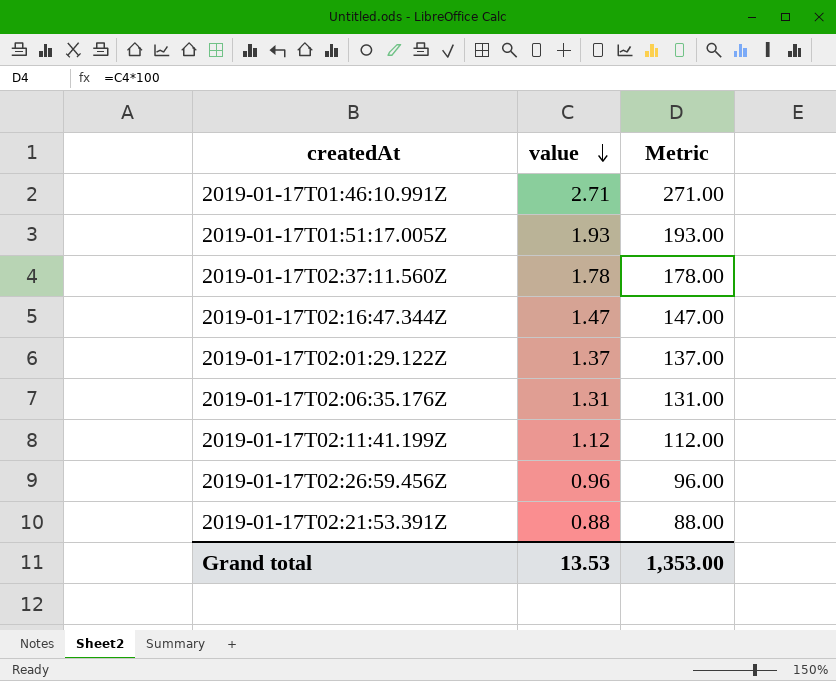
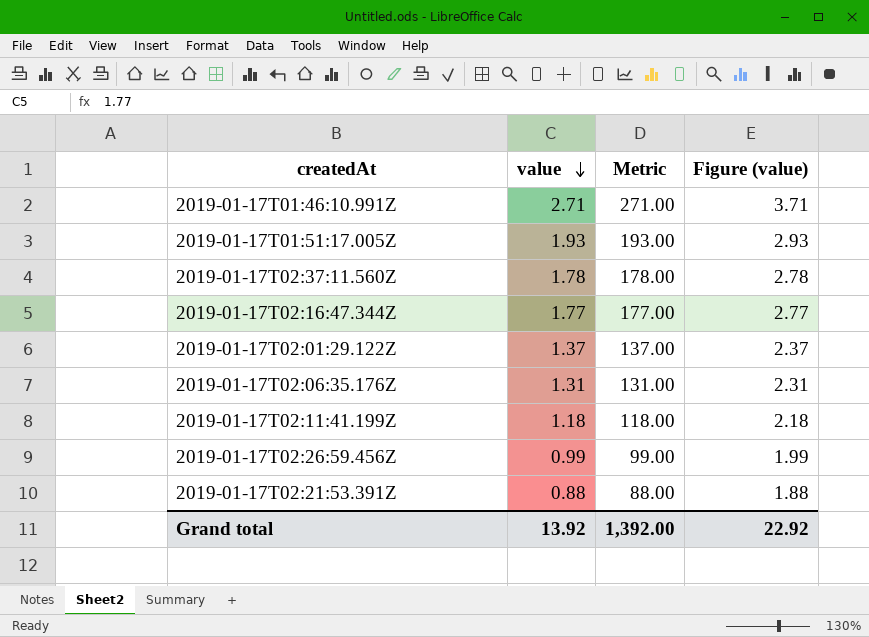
column Figure (value) | formula: none -> [value] + 1
2019-01-17T02:16:47.344Z | value: 1.47 -> 1.77
2019-01-17T02:16:47.344Z | Metric: 147.00 -> 177.00
2019-01-17T02:11:41.199Z | value: 1.12 -> 1.18
2019-01-17T02:11:41.199Z | Metric: 112.00 -> 118.00
2019-01-17T02:26:59.456Z | value: 0.96 -> 0.99
2019-01-17T02:26:59.456Z | Metric: 96.00 -> 99.00
Grand total | value: 13.53 -> 13.92
Grand total | Metric: 1,353.00 -> 1,392.00

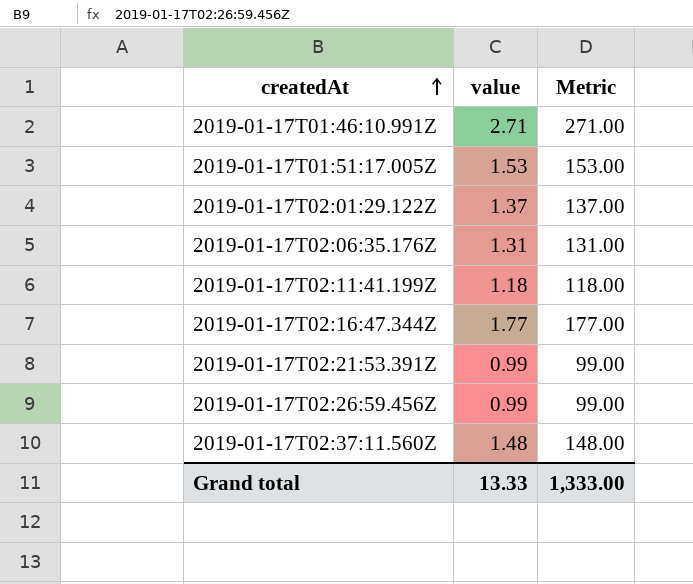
row order: value descending -> createdAt ascending
column Figure (value) | formula: [value] + 1 -> none
2019-01-17T01:51:17.005Z | value: 1.93 -> 1.53
2019-01-17T01:51:17.005Z | Metric: 193.00 -> 153.00
2019-01-17T02:21:53.391Z | value: 0.88 -> 0.99
2019-01-17T02:21:53.391Z | Metric: 88.00 -> 99.00
2019-01-17T02:37:11.560Z | value: 1.78 -> 1.48
2019-01-17T02:37:11.560Z | Metric: 178.00 -> 148.00
Grand total | value: 13.92 -> 13.33
Grand total | Metric: 1,392.00 -> 1,333.00

